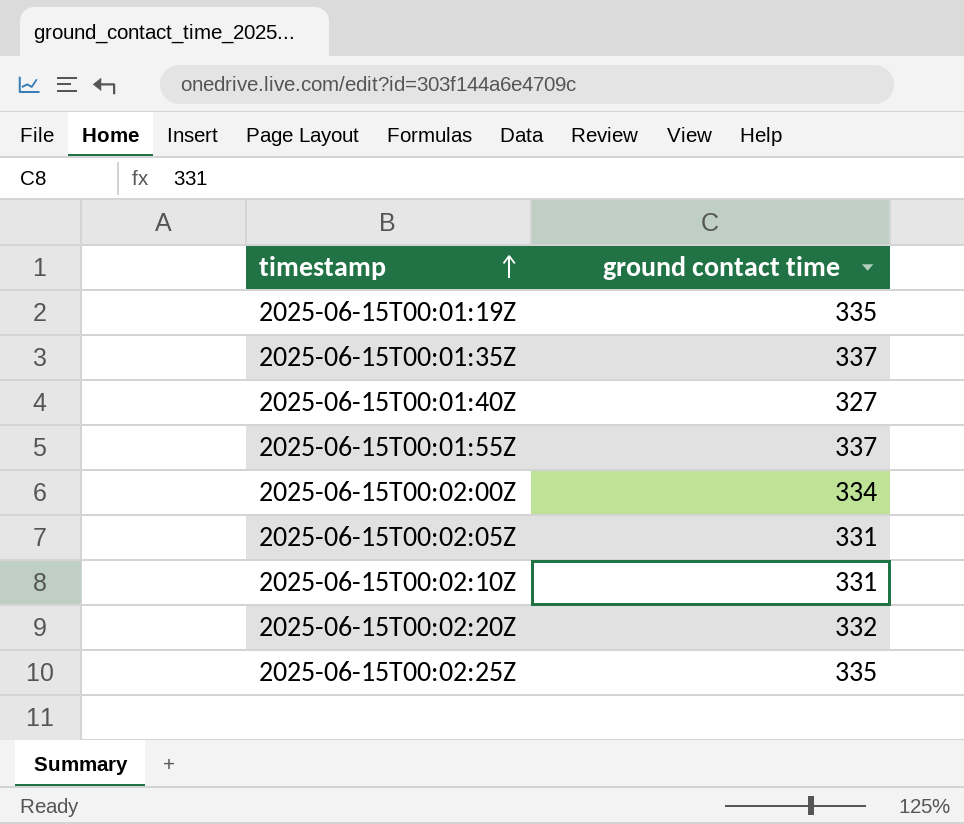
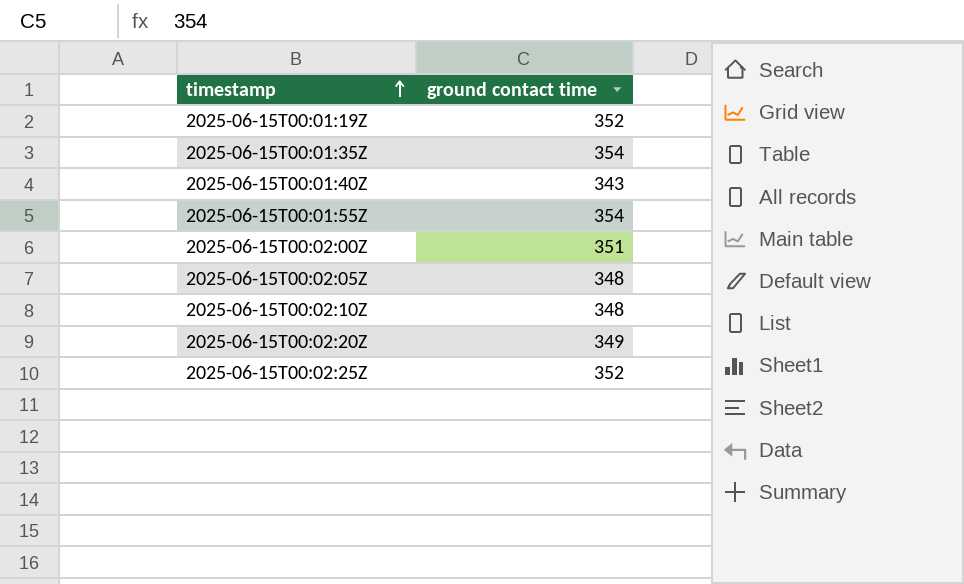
2025-06-15T00:01:19Z | ground contact time: 335 -> 352
2025-06-15T00:01:35Z | ground contact time: 337 -> 354
2025-06-15T00:01:40Z | ground contact time: 327 -> 343
2025-06-15T00:01:55Z | ground contact time: 337 -> 354
2025-06-15T00:02:00Z | ground contact time: 334 -> 351
2025-06-15T00:02:05Z | ground contact time: 331 -> 348
2025-06-15T00:02:10Z | ground contact time: 331 -> 348
2025-06-15T00:02:20Z | ground contact time: 332 -> 349
2025-06-15T00:02:25Z | ground contact time: 335 -> 352

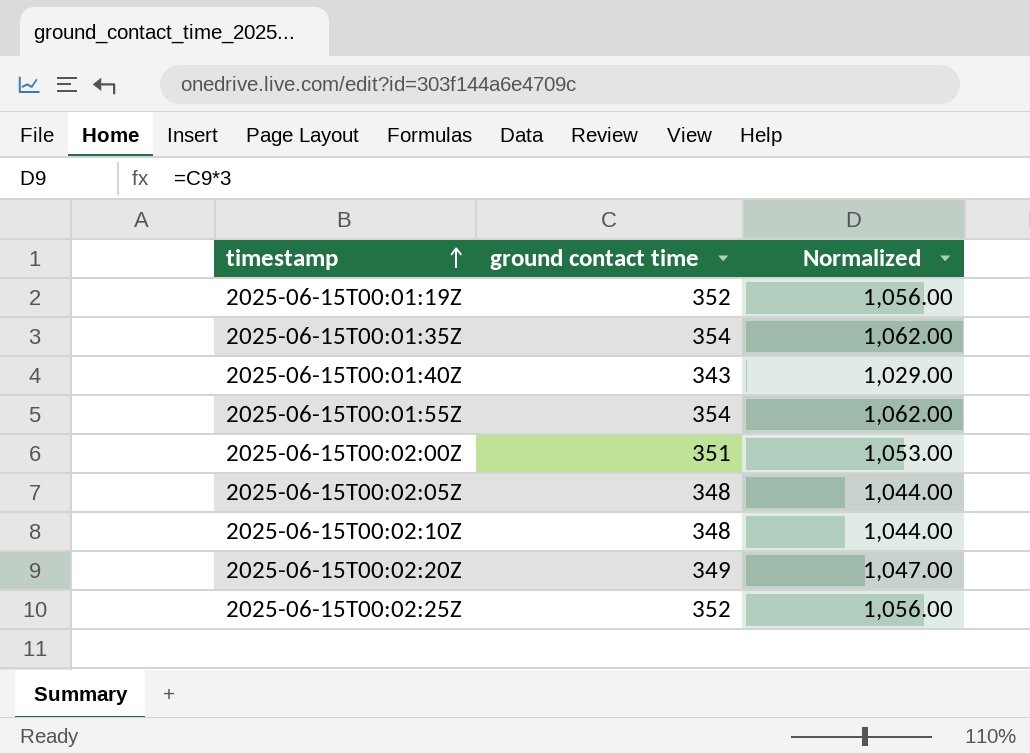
column Normalized | formula: none -> [ground contact time] * 3

